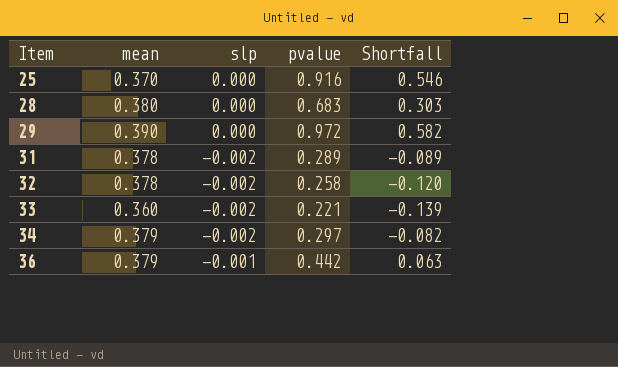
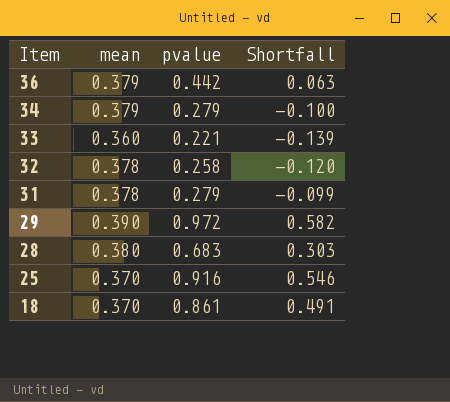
row order: Item ascending -> Item descending
column slp | position: 3 -> none
34 | pvalue: 0.297 -> 0.279
34 | Shortfall: -0.082 -> -0.100
31 | pvalue: 0.289 -> 0.279
31 | Shortfall: -0.089 -> -0.099
row 18: none -> 0.370 | 0.861 | 0.491

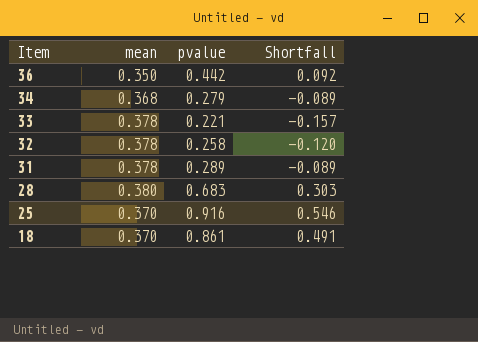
row 29: 0.390 | 0.972 | 0.582 -> none
36 | mean: 0.379 -> 0.350
36 | Shortfall: 0.063 -> 0.092
34 | mean: 0.379 -> 0.368
34 | Shortfall: -0.100 -> -0.089
33 | mean: 0.360 -> 0.378
33 | Shortfall: -0.139 -> -0.157
31 | pvalue: 0.279 -> 0.289
31 | Shortfall: -0.099 -> -0.089

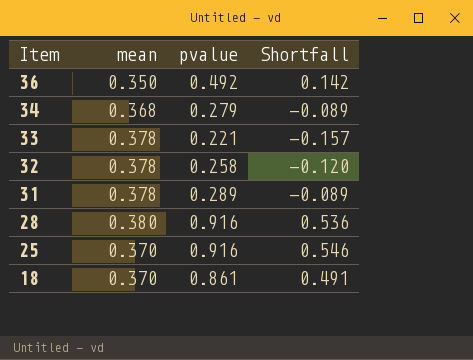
36 | pvalue: 0.442 -> 0.492
36 | Shortfall: 0.092 -> 0.142
28 | pvalue: 0.683 -> 0.916
28 | Shortfall: 0.303 -> 0.536

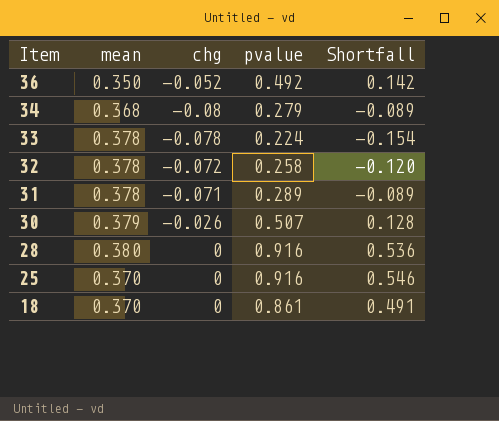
column chg | position: none -> 3
33 | pvalue: 0.221 -> 0.224
33 | Shortfall: -0.157 -> -0.154
row 30: none -> 0.379 | -0.026 | 0.507 | 0.128

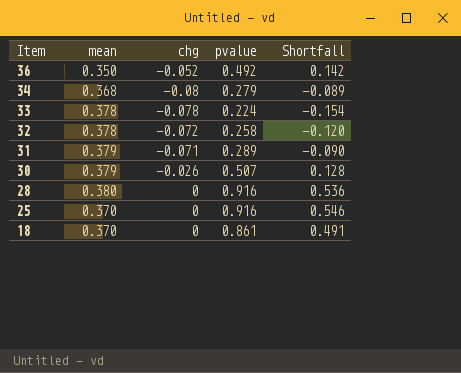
31 | mean: 0.378 -> 0.379
31 | Shortfall: -0.089 -> -0.090

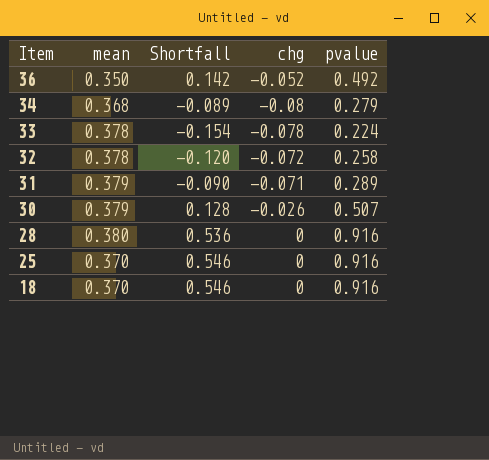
column Shortfall | position: 5 -> 3
18 | Shortfall: 0.491 -> 0.546
18 | pvalue: 0.861 -> 0.916

